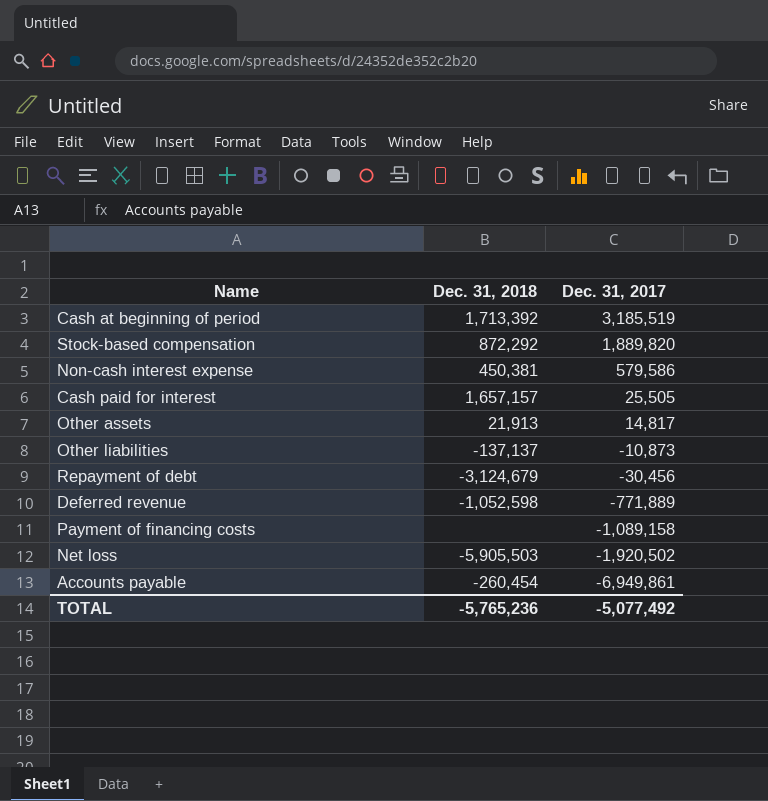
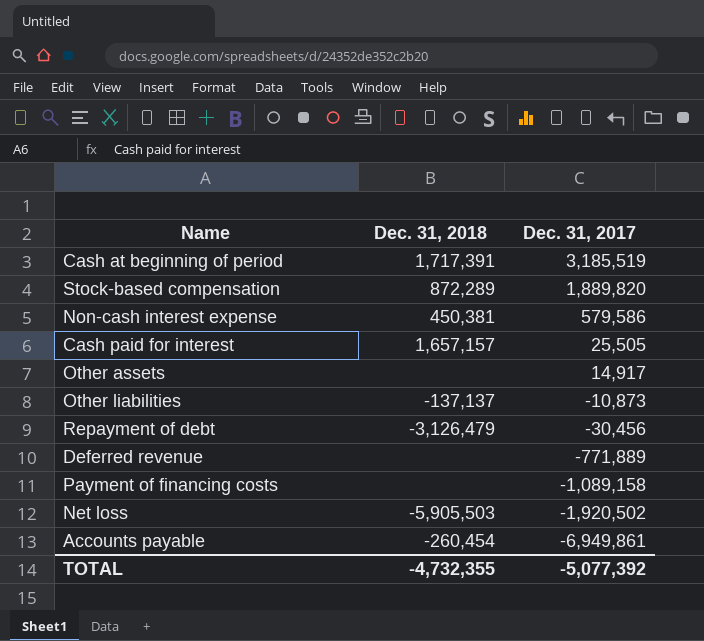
Cash at beginning of period | Dec. 31, 2018: 1,713,392 -> 1,717,391
Stock-based compensation | Dec. 31, 2018: 872,292 -> 872,289
Other assets | Dec. 31, 2018: 21,913 -> none
Other assets | Dec. 31, 2017: 14,817 -> 14,917
Repayment of debt | Dec. 31, 2018: -3,124,679 -> -3,126,479
Deferred revenue | Dec. 31, 2018: -1,052,598 -> none
TOTAL | Dec. 31, 2018: -5,765,236 -> -4,732,355
TOTAL | Dec. 31, 2017: -5,077,492 -> -5,077,392

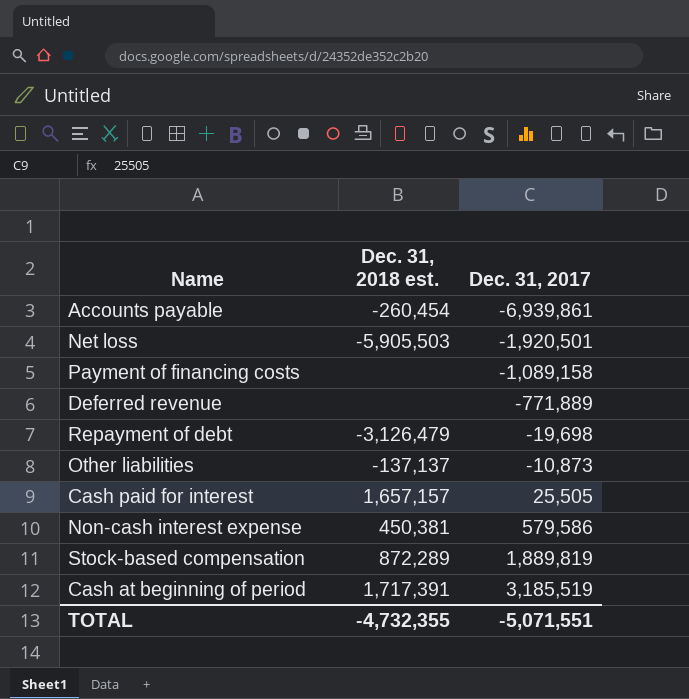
row order: Dec. 31, 2017 descending -> Dec. 31, 2017 ascending
column name: Dec. 31, 2018 -> Dec. 31, 2018 est.
row Other assets: none | 14,917 -> none
Accounts payable | Dec. 31, 2017: -6,949,861 -> -6,939,861
Net loss | Dec. 31, 2017: -1,920,502 -> -1,920,501
Repayment of debt | Dec. 31, 2017: -30,456 -> -19,698
Stock-based compensation | Dec. 31, 2017: 1,889,820 -> 1,889,819
TOTAL | Dec. 31, 2017: -5,077,392 -> -5,071,551

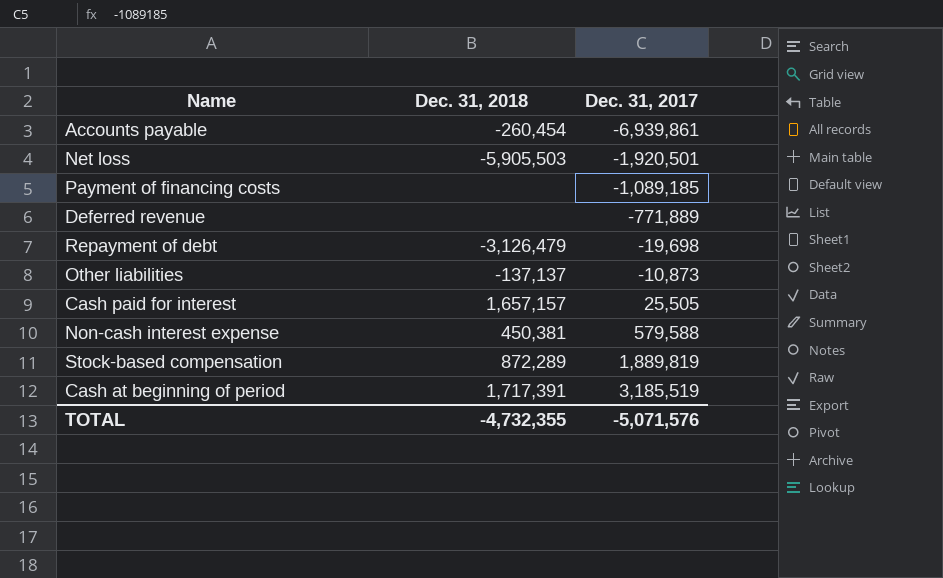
column name: Dec. 31, 2018 est. -> Dec. 31, 2018
Payment of financing costs | Dec. 31, 2017: -1,089,158 -> -1,089,185
Non-cash interest expense | Dec. 31, 2017: 579,586 -> 579,588
TOTAL | Dec. 31, 2017: -5,071,551 -> -5,071,576

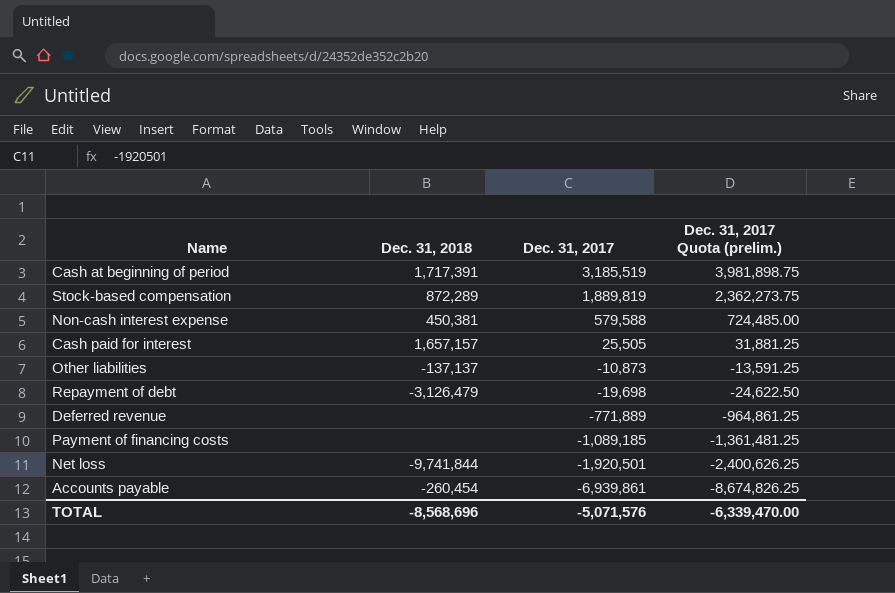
row order: Dec. 31, 2017 ascending -> Dec. 31, 2017 descending
column Dec. 31, 2017 Quota (prelim.) | formula: none -> [Dec. 31, 2017] * 1.25
Net loss | Dec. 31, 2018: -5,905,503 -> -9,741,844
TOTAL | Dec. 31, 2018: -4,732,355 -> -8,568,696

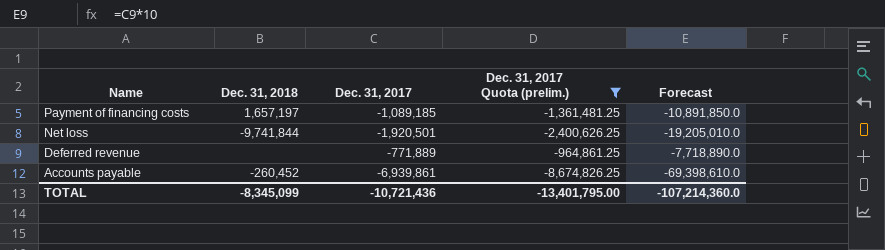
filter: none -> Dec. 31, 2017 Quota (prelim.) <= -964,861.25
row order: Dec. 31, 2017 descending -> Name descending
column Forecast | formula: none -> [Dec. 31, 2017] * 10
Payment of financing costs | Dec. 31, 2018: none -> 1,657,197
Accounts payable | Dec. 31, 2018: -260,454 -> -260,452
TOTAL | Dec. 31, 2018: -8,568,696 -> -8,345,099
TOTAL | Dec. 31, 2017: -5,071,576 -> -10,721,436
TOTAL | Dec. 31, 2017 Quota (prelim.): -6,339,470.00 -> -13,401,795.00

